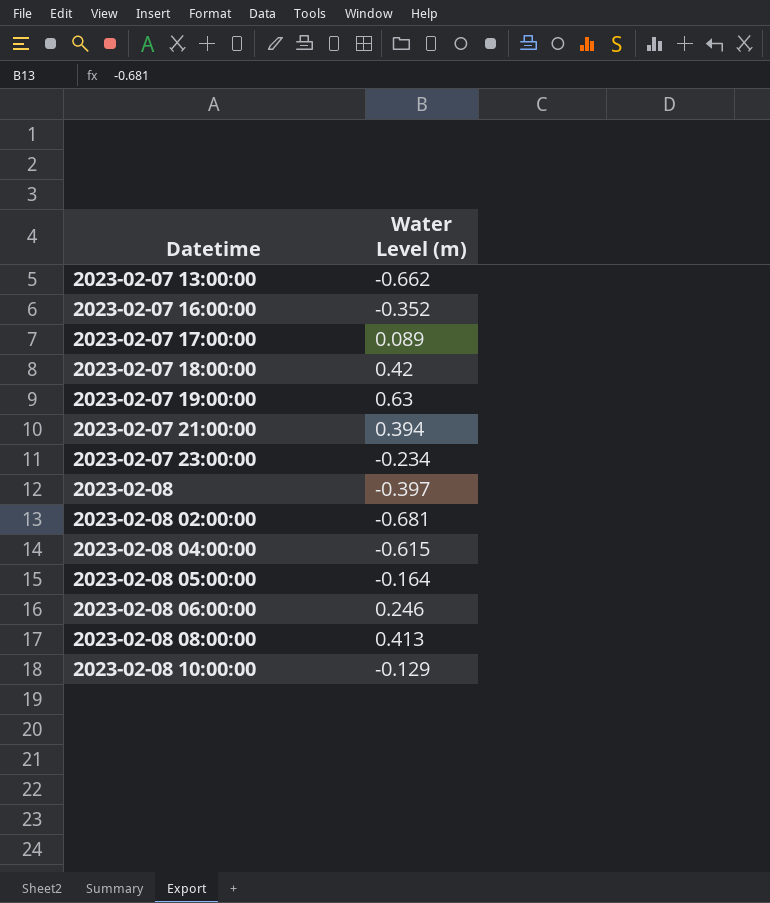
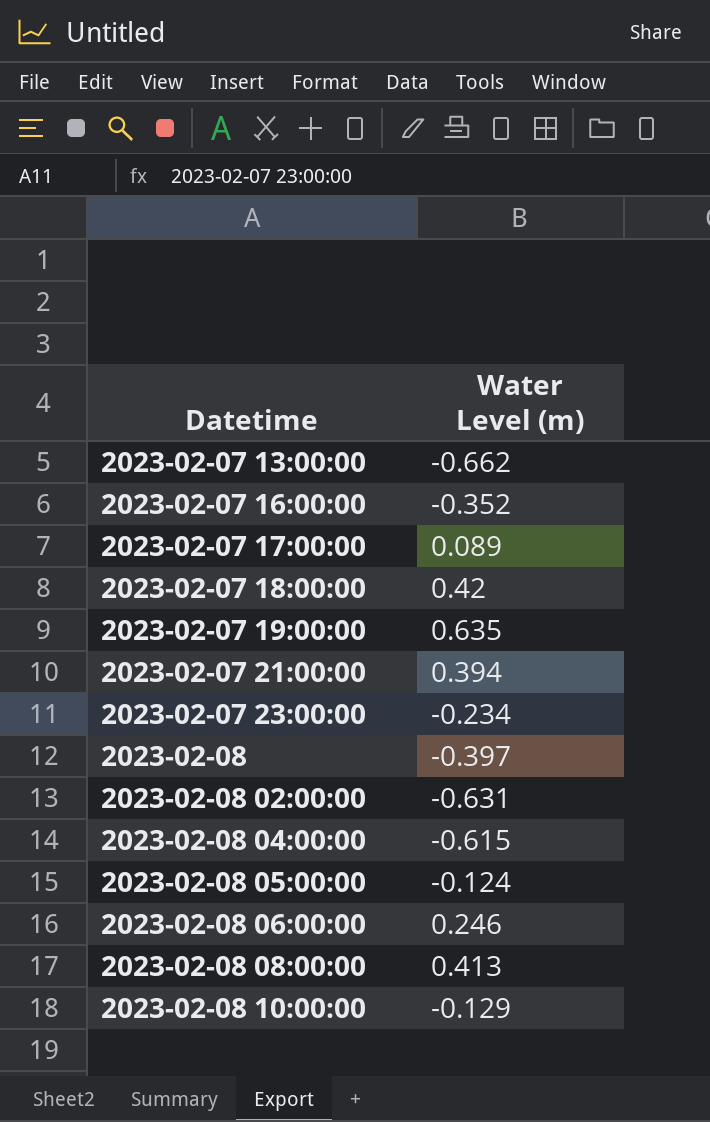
2023-02-07 19:00:00 | Water Level (m): 0.63 -> 0.635
2023-02-08 02:00:00 | Water Level (m): -0.681 -> -0.631
2023-02-08 05:00:00 | Water Level (m): -0.164 -> -0.124

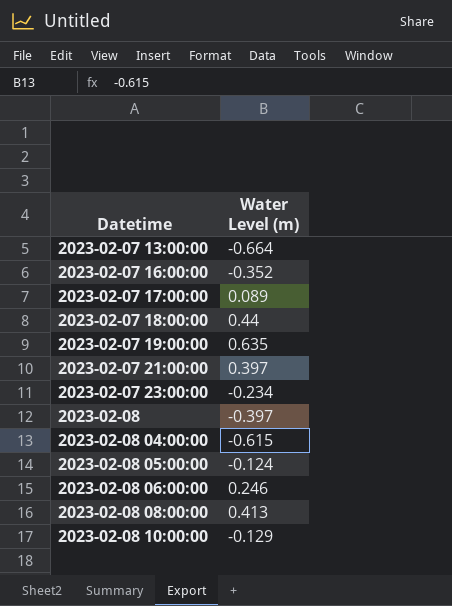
row 2023-02-08 02:00:00: -0.631 -> none
2023-02-07 13:00:00 | Water Level (m): -0.662 -> -0.664
2023-02-07 18:00:00 | Water Level (m): 0.42 -> 0.44
2023-02-07 21:00:00 | Water Level (m): 0.394 -> 0.397

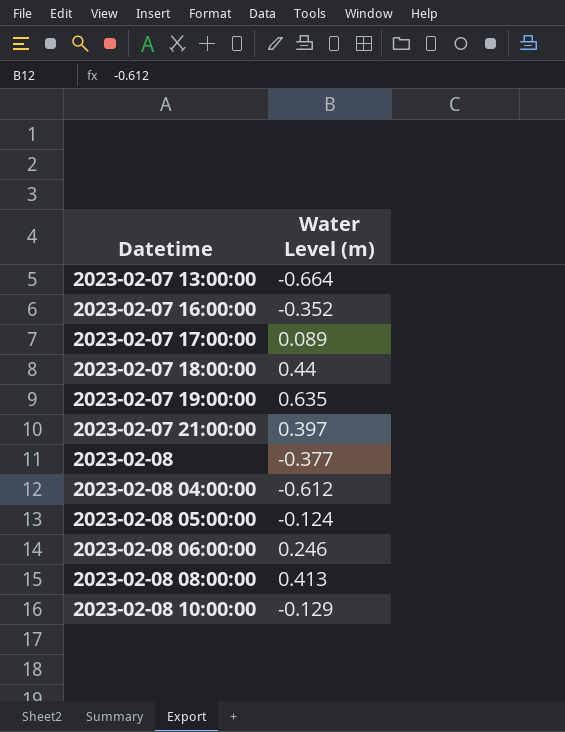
row 2023-02-07 23:00:00: -0.234 -> none
2023-02-08 | Water Level (m): -0.397 -> -0.377
2023-02-08 04:00:00 | Water Level (m): -0.615 -> -0.612

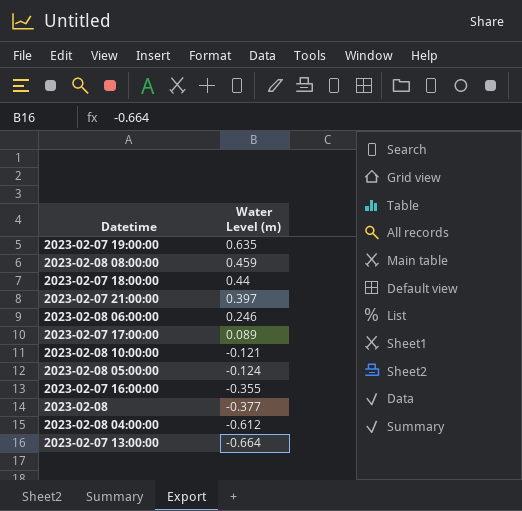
row order: Datetime ascending -> Water Level (m) descending
2023-02-08 08:00:00 | Water Level (m): 0.413 -> 0.459
2023-02-08 10:00:00 | Water Level (m): -0.129 -> -0.121
2023-02-07 16:00:00 | Water Level (m): -0.352 -> -0.355

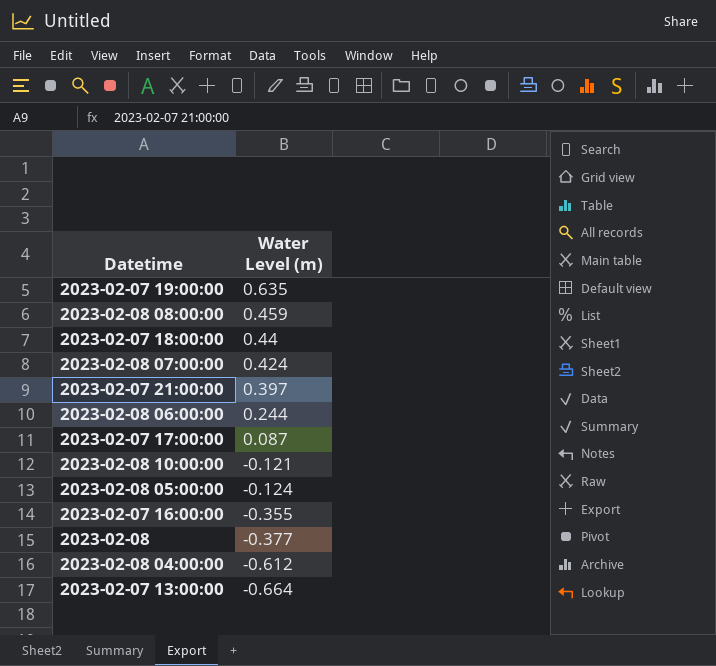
row 2023-02-08 07:00:00: none -> 0.424
2023-02-08 06:00:00 | Water Level (m): 0.246 -> 0.244
2023-02-07 17:00:00 | Water Level (m): 0.089 -> 0.087

